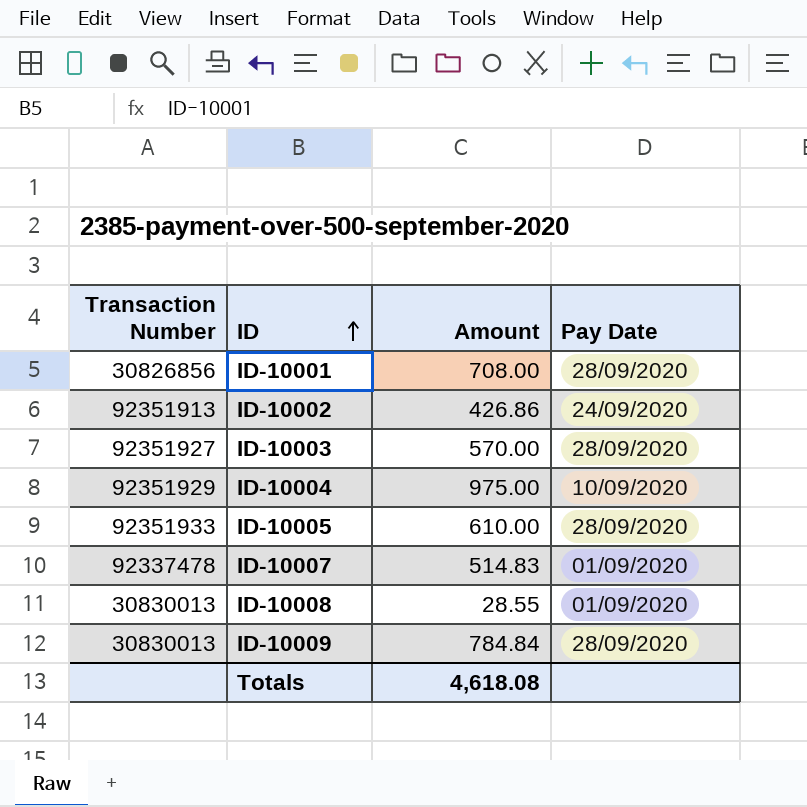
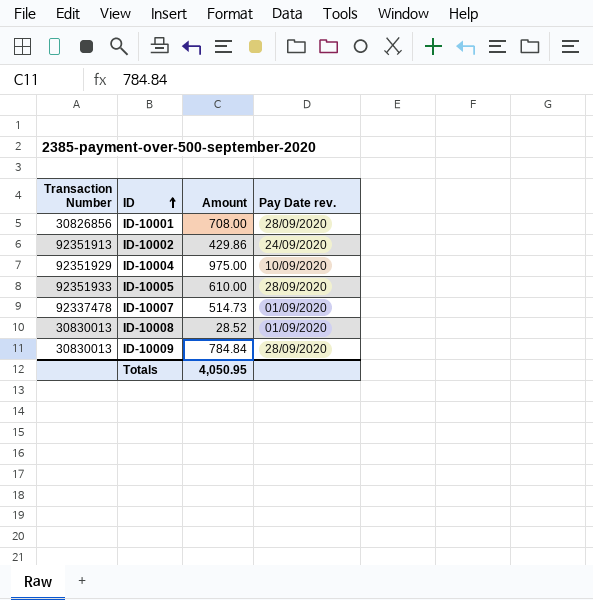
column name: Pay Date -> Pay Date rev.
row ID-10003: 92351927 | 570.00 | 28/09/2020 -> none
ID-10002 | Amount: 426.86 -> 429.86
ID-10007 | Amount: 514.83 -> 514.73
ID-10008 | Amount: 28.55 -> 28.52
Totals | Amount: 4,618.08 -> 4,050.95

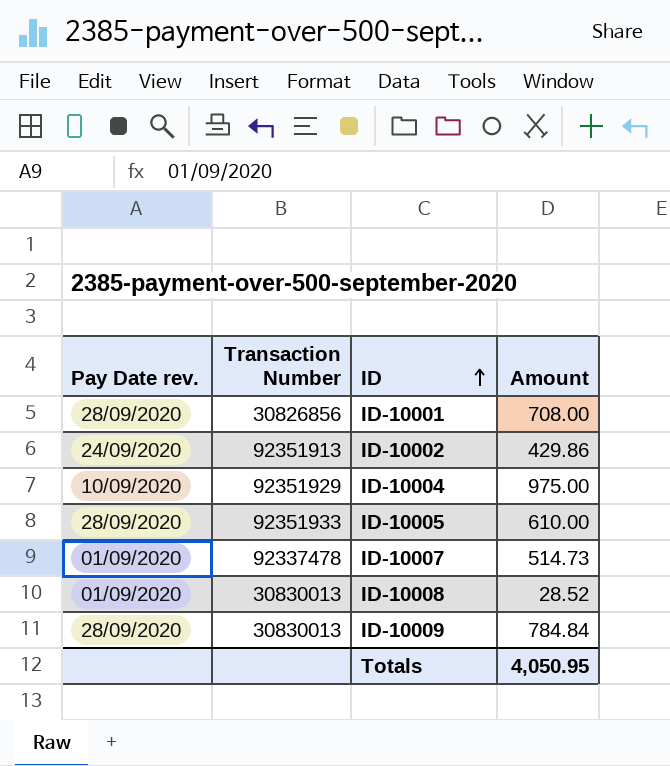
column Pay Date rev. | position: 4 -> 1

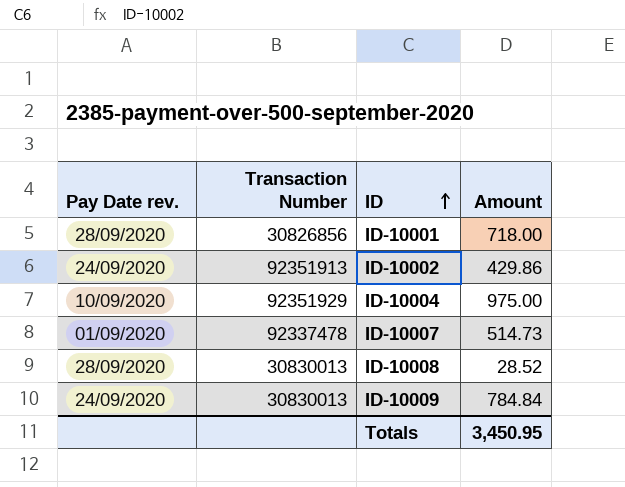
row ID-10005: 28/09/2020 | 92351933 | 610.00 -> none
ID-10001 | Amount: 708.00 -> 718.00
ID-10008 | Pay Date rev.: 01/09/2020 -> 28/09/2020
ID-10009 | Pay Date rev.: 28/09/2020 -> 24/09/2020
Totals | Amount: 4,050.95 -> 3,450.95

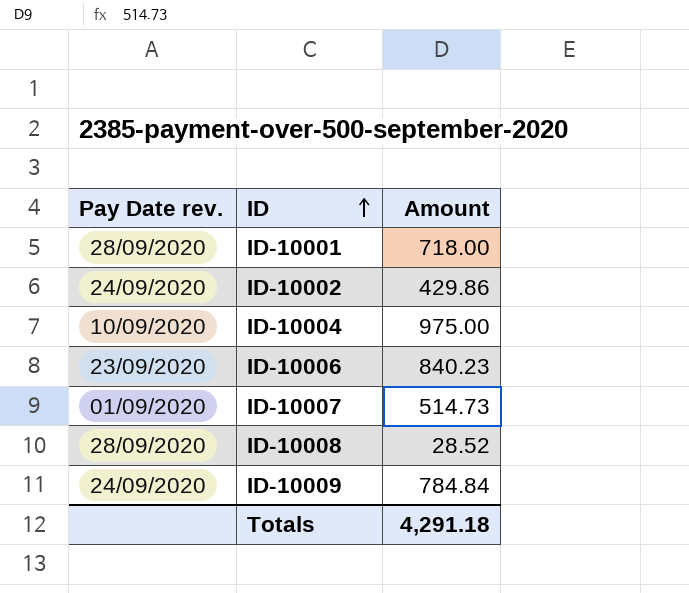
column Transaction Number | position: 2 -> none
row ID-10006: none -> 23/09/2020 | 840.23
Totals | Amount: 3,450.95 -> 4,291.18

